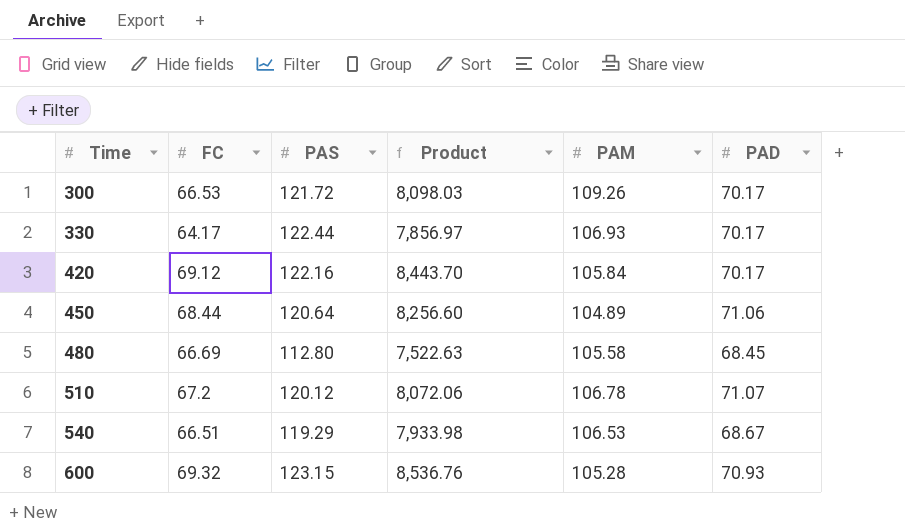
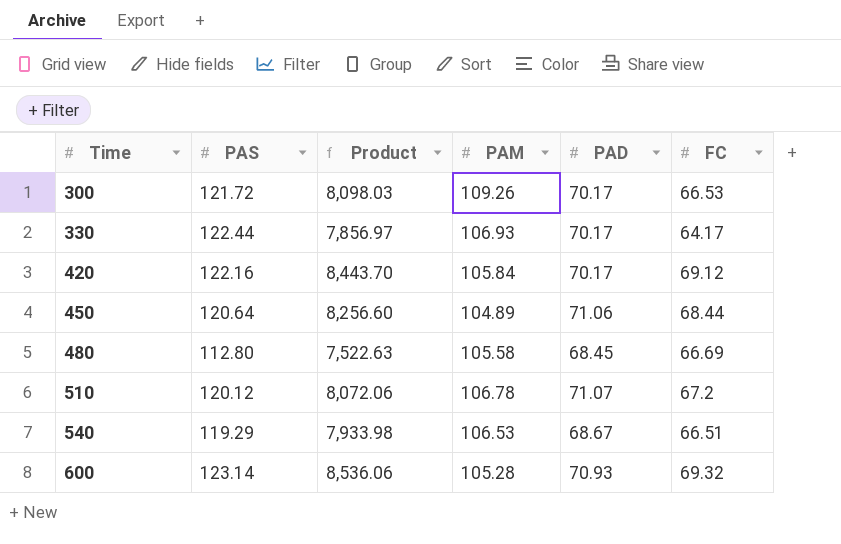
column FC | position: 2 -> 6
600 | PAS: 123.15 -> 123.14
600 | Product: 8,536.76 -> 8,536.06

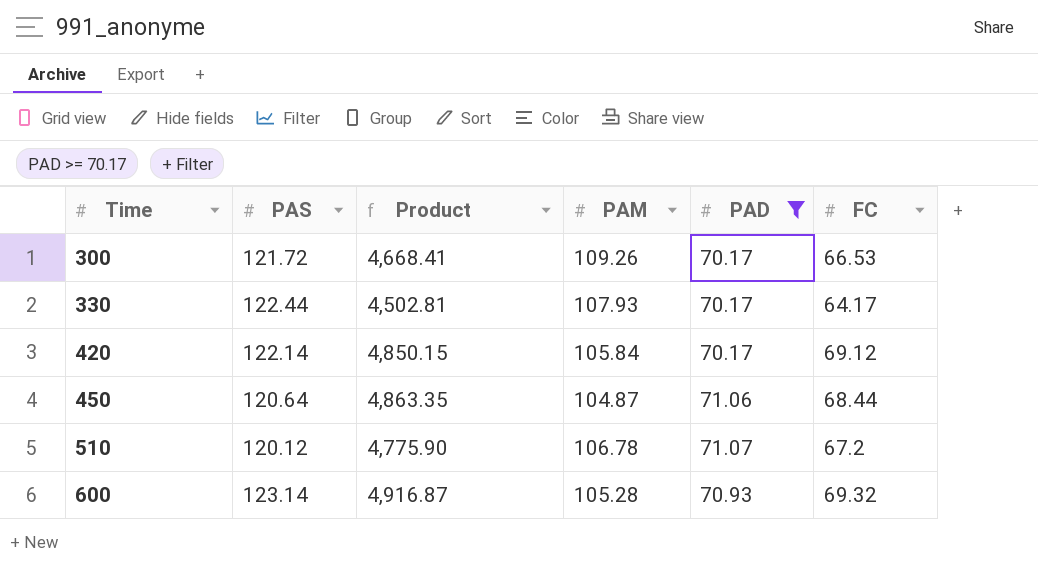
filter: none -> PAD >= 70.17
column Product | formula: [PAS] * [FC] -> [PAD] * [FC]
330 | PAM: 106.93 -> 107.93
420 | PAS: 122.16 -> 122.14
450 | PAM: 104.89 -> 104.87

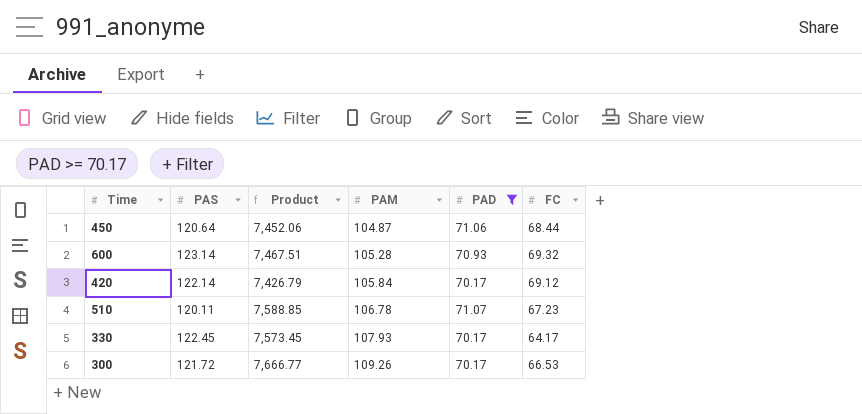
row order: Time ascending -> PAM ascending
column Product | formula: [PAD] * [FC] -> [PAM] * [PAD]
510 | PAS: 120.12 -> 120.11
510 | FC: 67.2 -> 67.23
330 | PAS: 122.44 -> 122.45

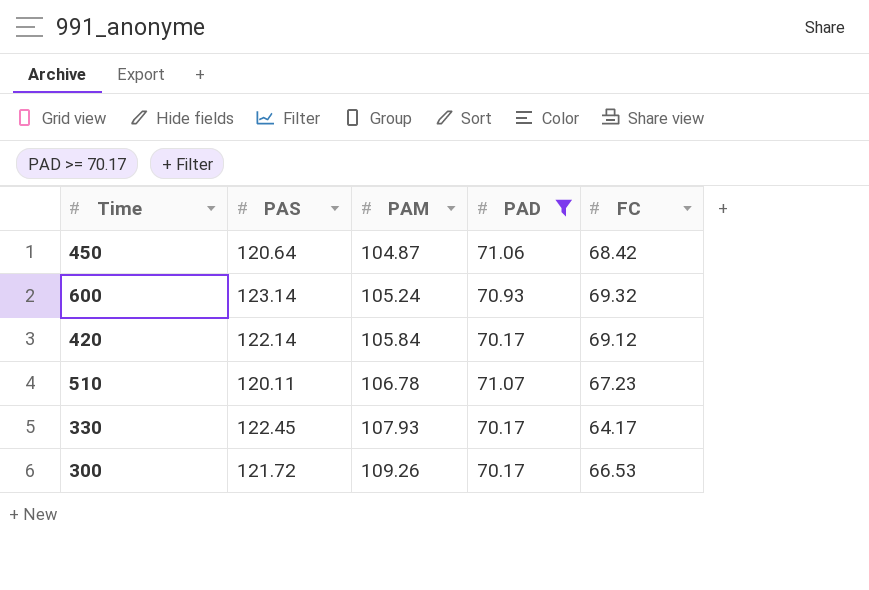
column Product | formula: [PAM] * [PAD] -> none
450 | FC: 68.44 -> 68.42
600 | PAM: 105.28 -> 105.24

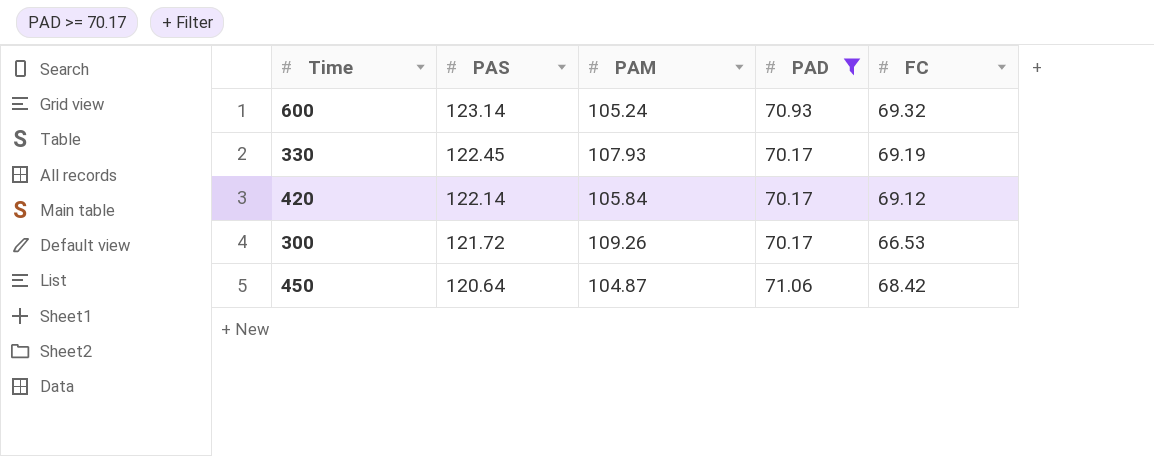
row order: PAM ascending -> PAS descending
row 510: 120.11 | 106.78 | 71.07 | 67.23 -> none
330 | FC: 64.17 -> 69.19

